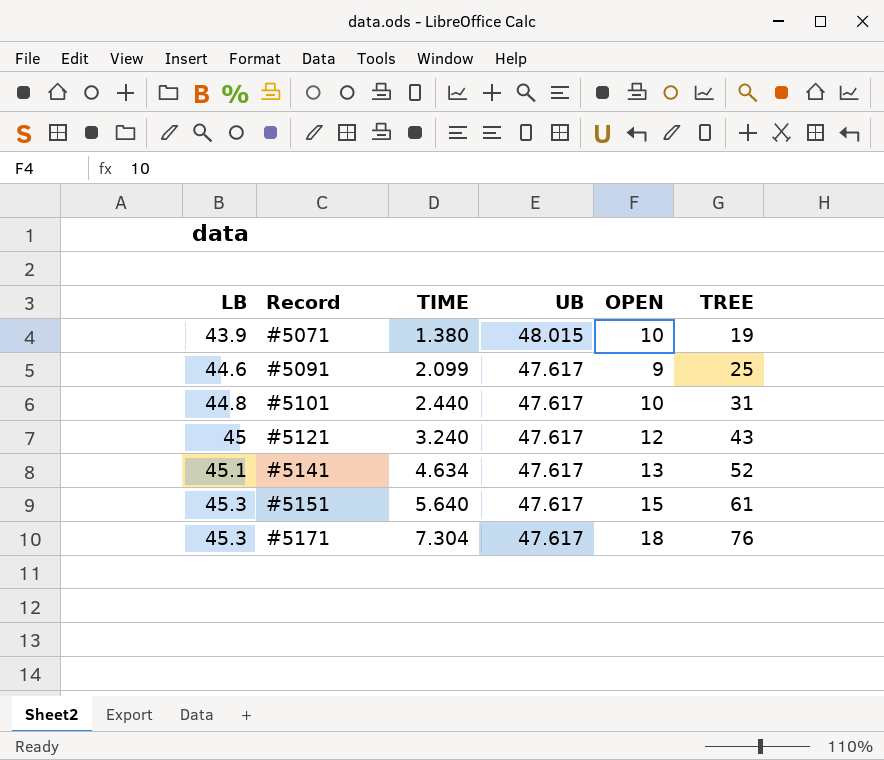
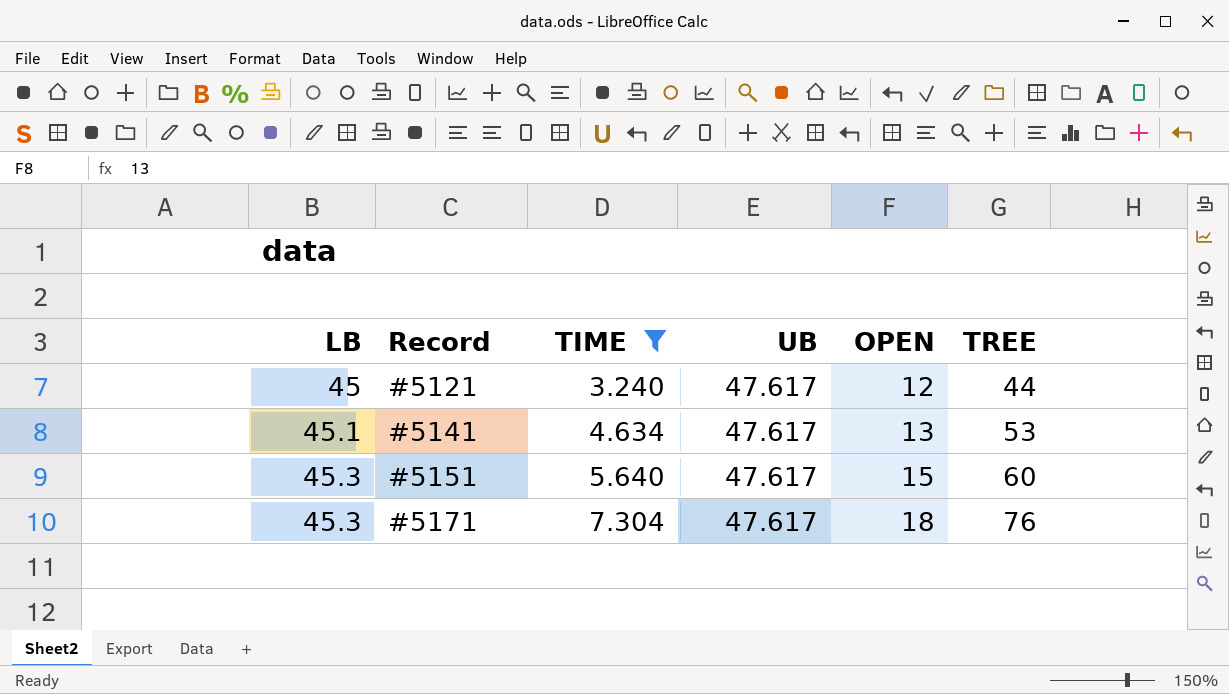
filter: none -> TIME >= 3.240
#5121 | TREE: 43 -> 44
#5141 | TREE: 52 -> 53
#5151 | TREE: 61 -> 60

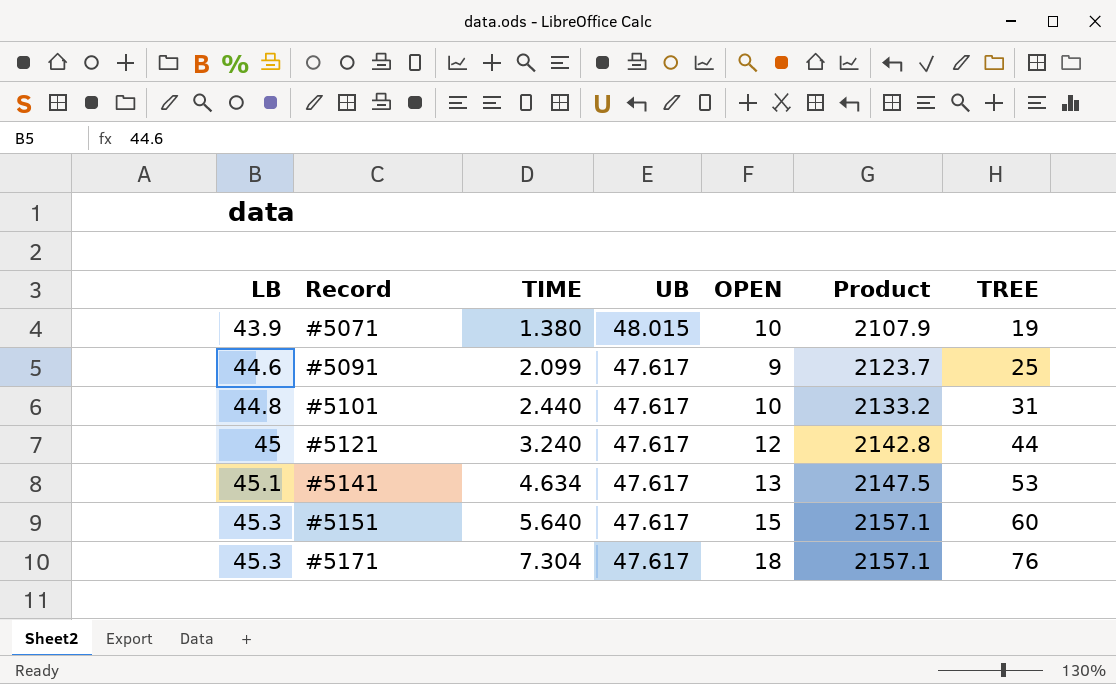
filter: TIME >= 3.240 -> none
column Product | formula: none -> [LB] * [UB]

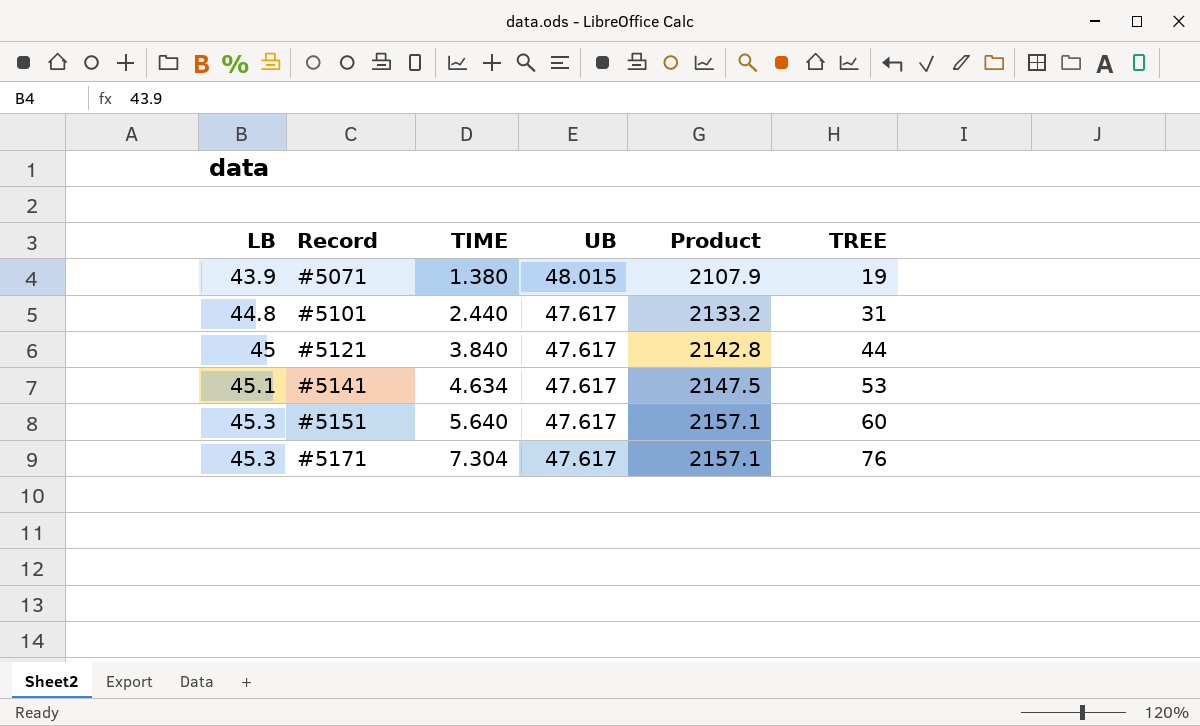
column OPEN | position: 5 -> none
row #5091: 44.6 | 2.099 | 47.617 | 9 | 2123.7 | 25 -> none
#5121 | TIME: 3.240 -> 3.840

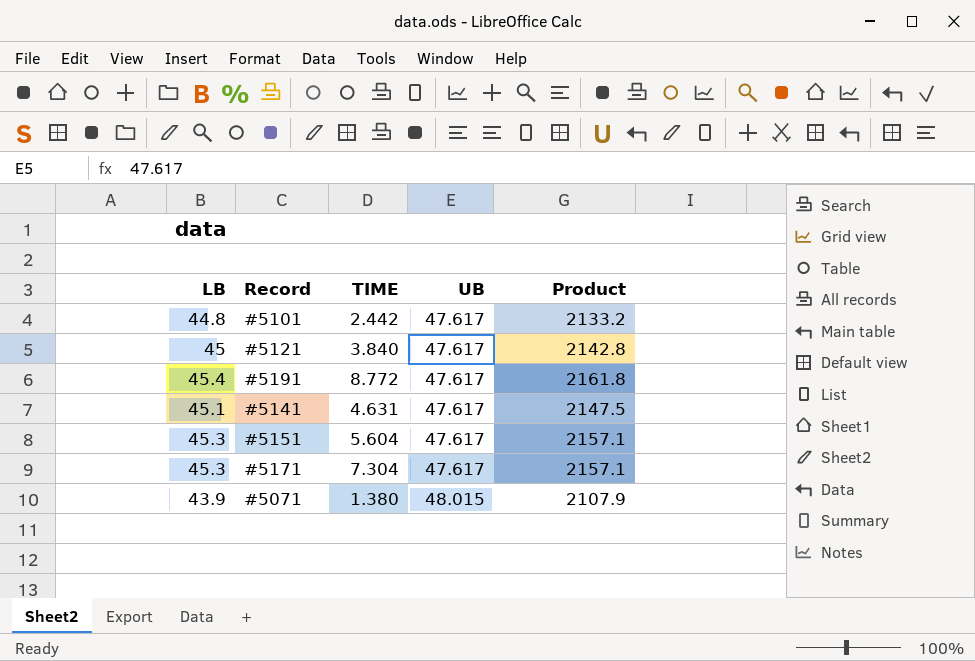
row order: LB ascending -> UB ascending
column TREE | position: 6 -> none
#5101 | TIME: 2.440 -> 2.442
row #5191: none -> 45.4 | 8.772 | 47.617 | 2161.8
#5141 | TIME: 4.634 -> 4.631
#5151 | TIME: 5.640 -> 5.604

